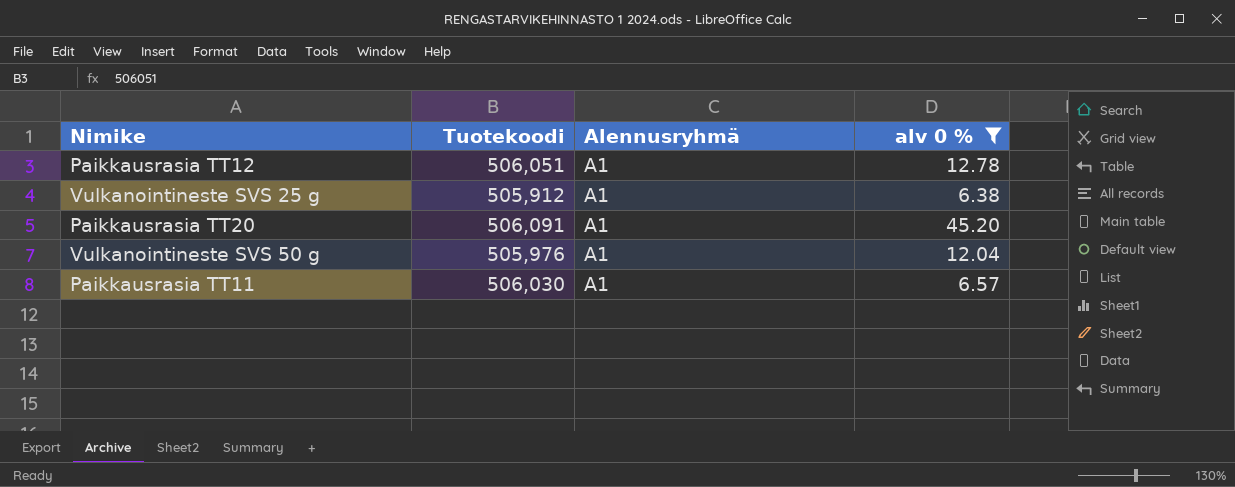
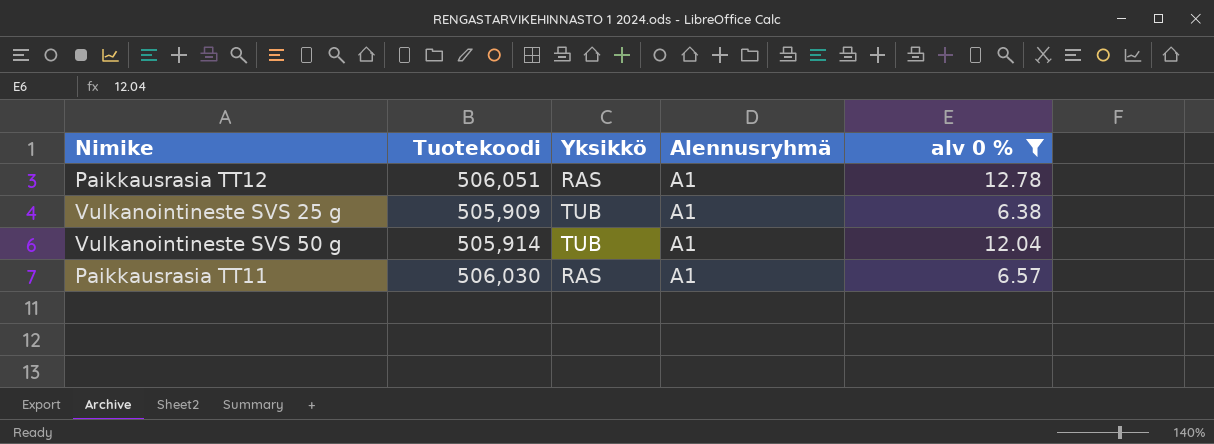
column Yksikkö | position: none -> 3
row Paikkausrasia TT20: 506,091 | A1 | 45.20 -> none
Vulkanointineste SVS 25 g | Tuotekoodi: 505,912 -> 505,909
Vulkanointineste SVS 50 g | Tuotekoodi: 505,976 -> 505,914

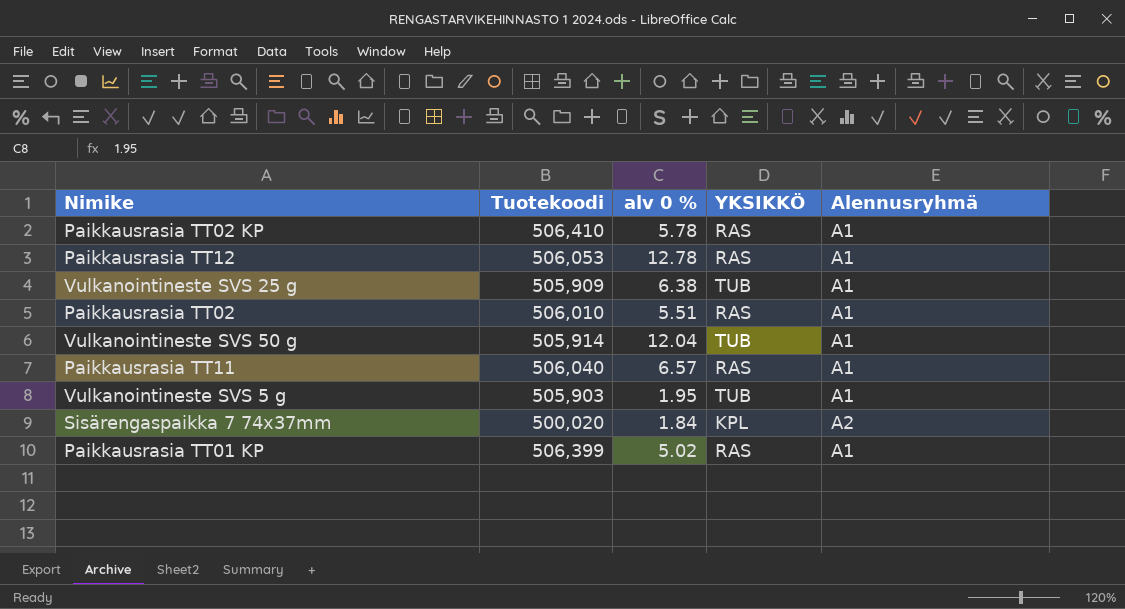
filter: alv 0 % >= 6.38 -> none
column alv 0 % | position: 5 -> 3
column name: Yksikkö -> YKSIKKÖ
Paikkausrasia TT12 | Tuotekoodi: 506,051 -> 506,053
Paikkausrasia TT11 | Tuotekoodi: 506,030 -> 506,040

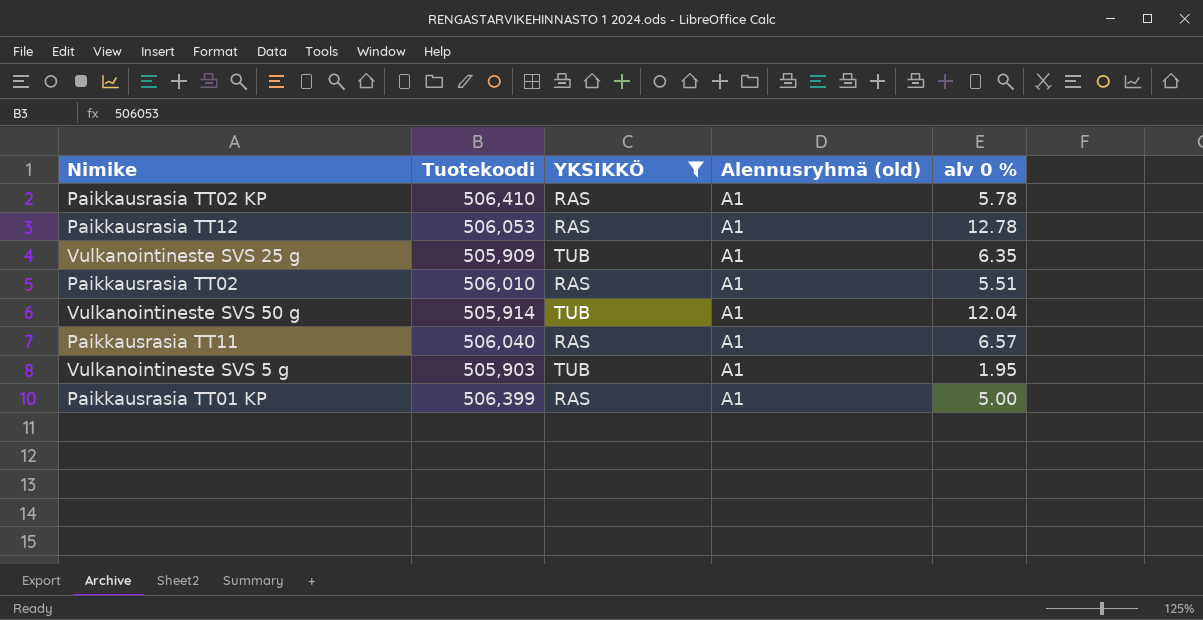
filter: none -> YKSIKKÖ != KPL
column name: Alennusryhmä -> Alennusryhmä (old)
column alv 0 % | position: 3 -> 5
Vulkanointineste SVS 25 g | alv 0 %: 6.38 -> 6.35
Paikkausrasia TT01 KP | alv 0 %: 5.02 -> 5.00

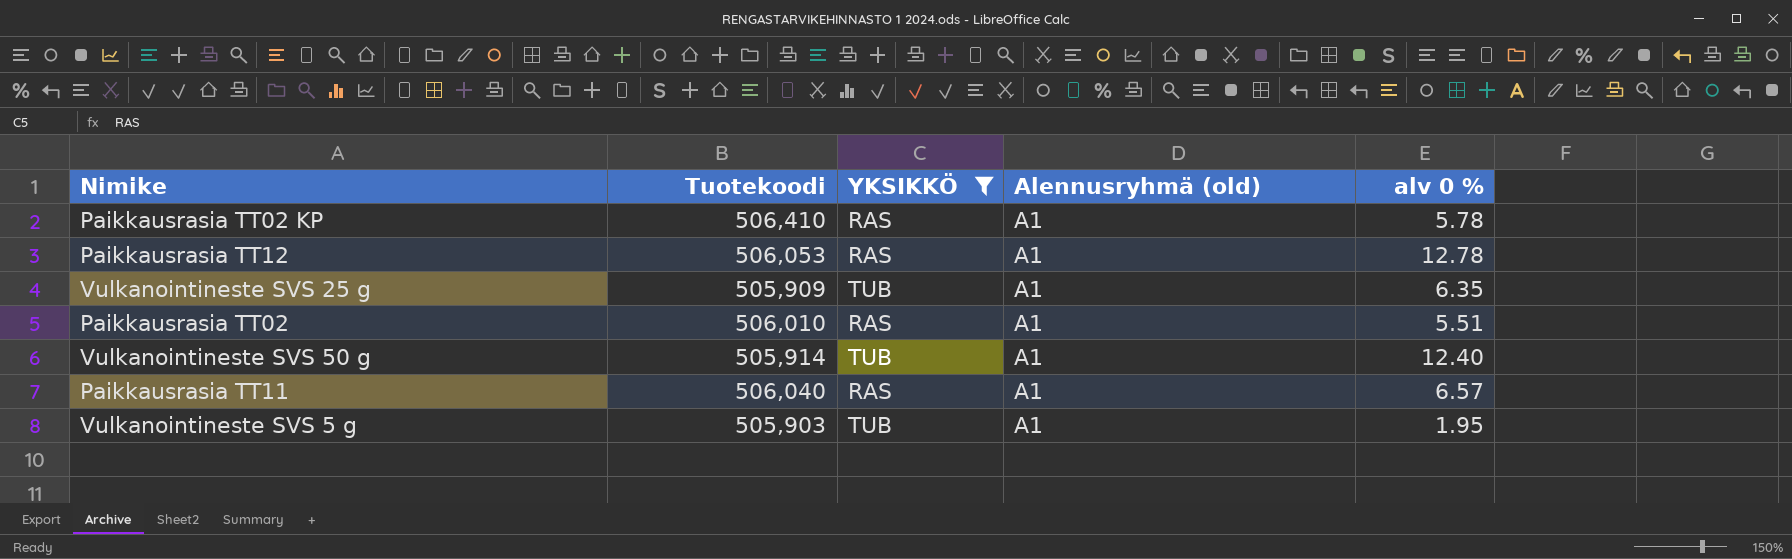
row Paikkausrasia TT01 KP: 506,399 | RAS | A1 | 5.00 -> none
Vulkanointineste SVS 50 g | alv 0 %: 12.04 -> 12.40

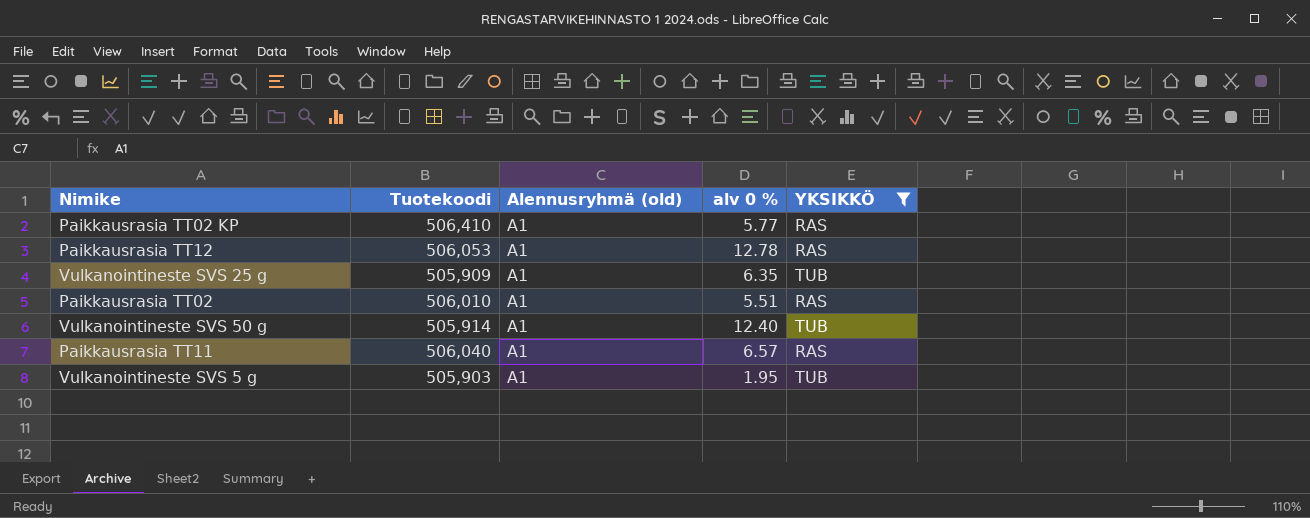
column YKSIKKÖ | position: 3 -> 5
Paikkausrasia TT02 KP | alv 0 %: 5.78 -> 5.77

